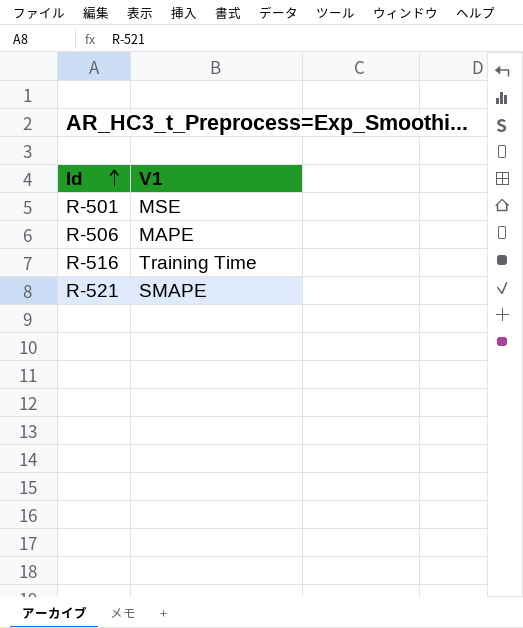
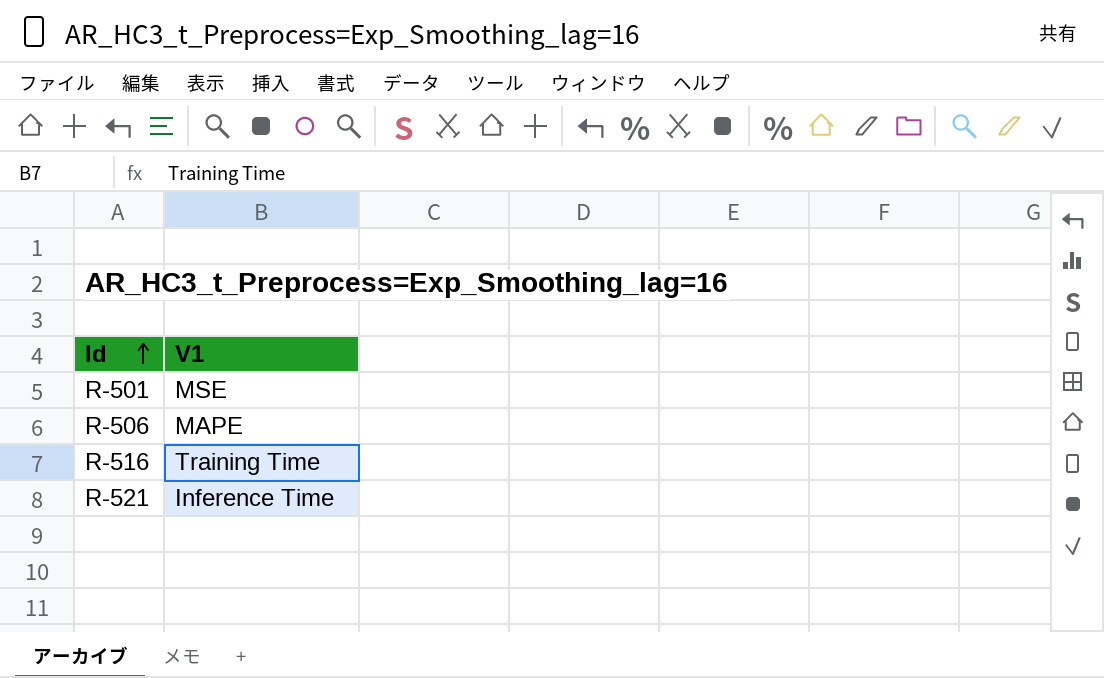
R-521 | V1: SMAPE -> Inference Time

